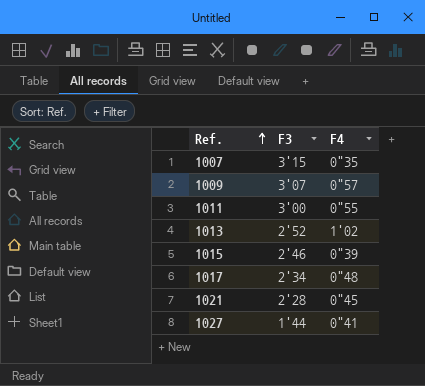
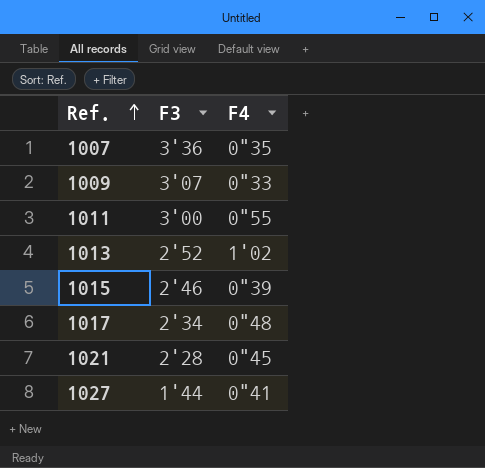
1007 | F3: 3'15 -> 3'36
1009 | F4: 0"57 -> 0"33

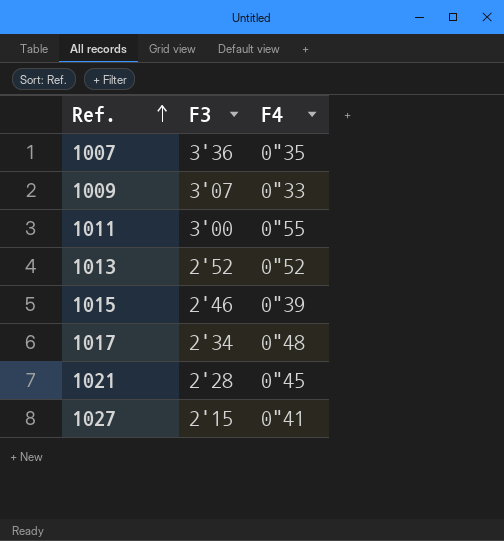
1013 | F4: 1'02 -> 0"52
1027 | F3: 1'44 -> 2'15

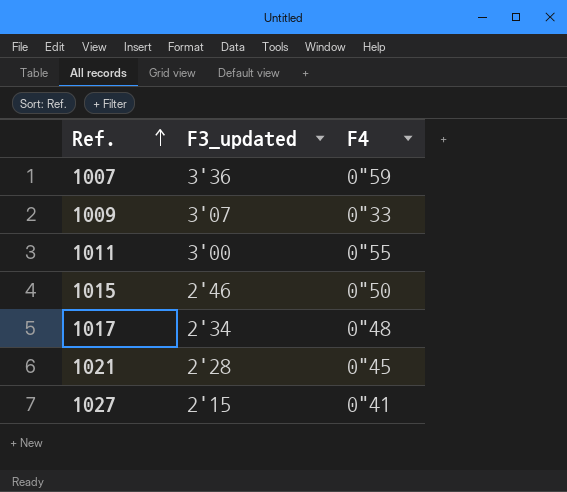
column name: F3 -> F3_updated
row 1013: 2'52 | 0"52 -> none
1007 | F4: 0"35 -> 0"59
1015 | F4: 0"39 -> 0"50

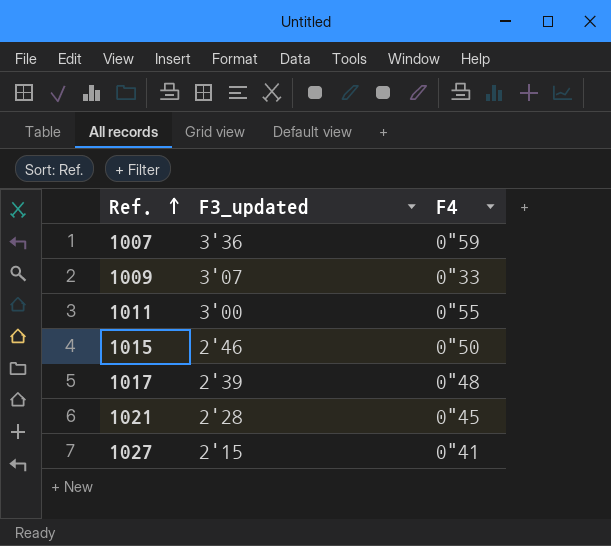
1017 | F3_updated: 2'34 -> 2'39

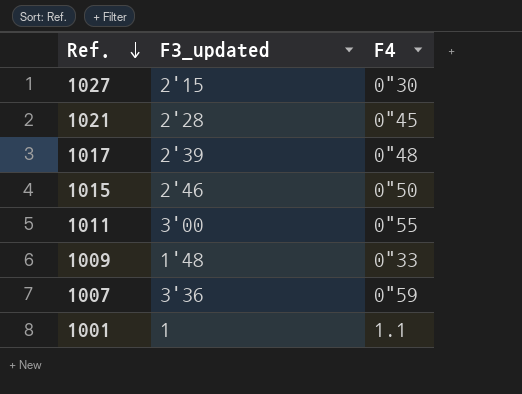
row order: Ref. ascending -> Ref. descending
1027 | F4: 0"41 -> 0"30
1009 | F3_updated: 3'07 -> 1'48
row 1001: none -> 1 | 1.1

